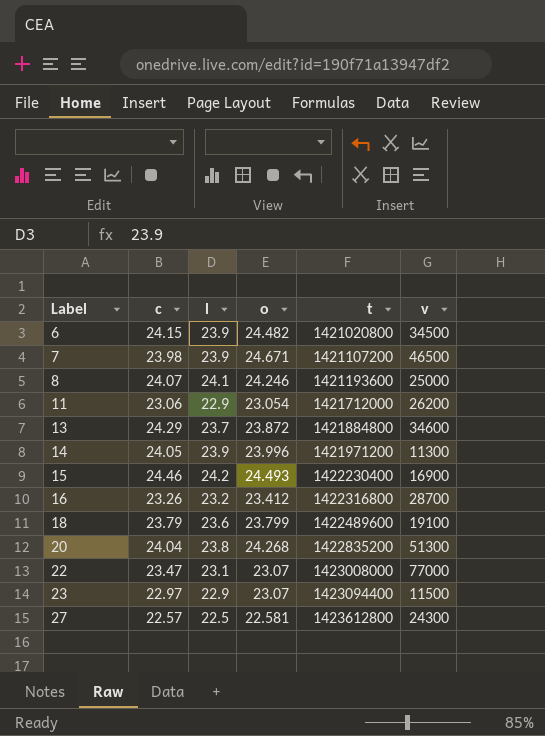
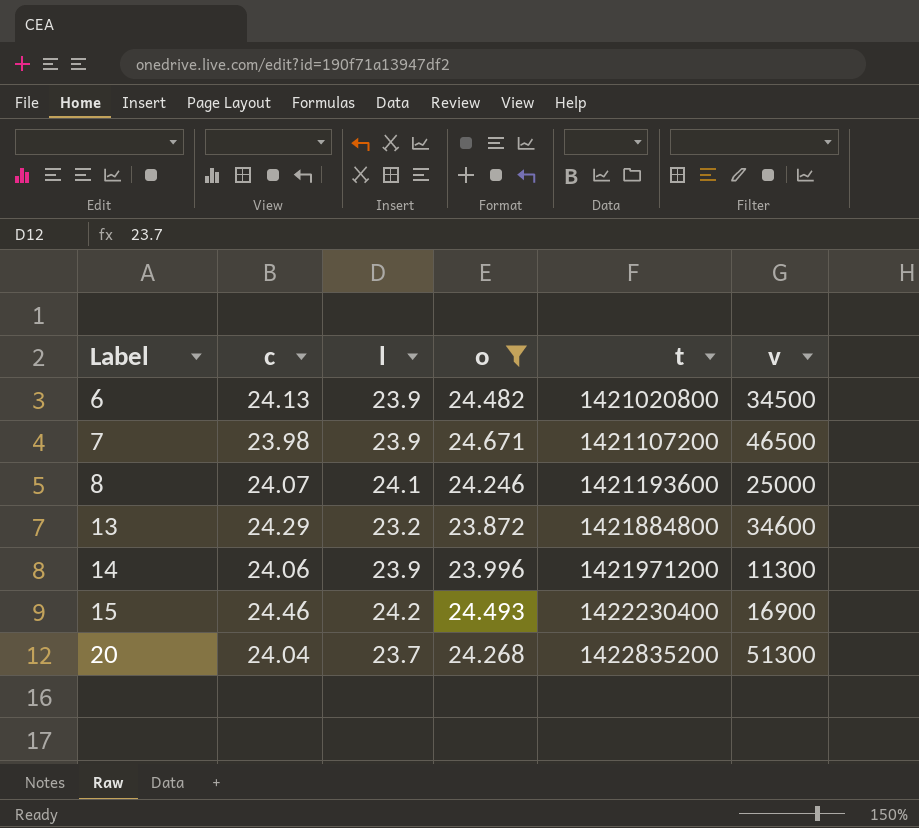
filter: none -> o >= 23.872
6 | c: 24.15 -> 24.13
13 | l: 23.7 -> 23.2
14 | c: 24.05 -> 24.06
20 | l: 23.8 -> 23.7

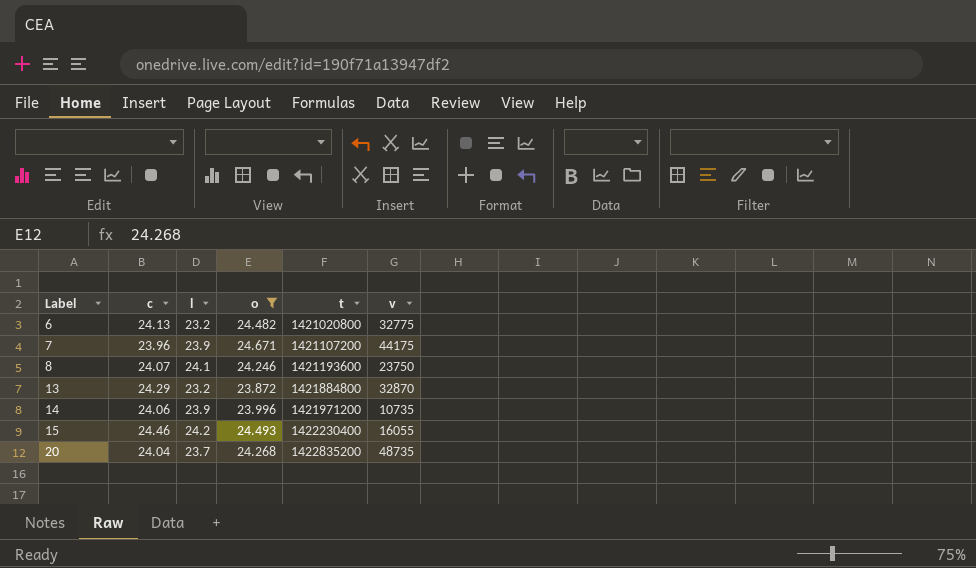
6 | l: 23.9 -> 23.2
6 | v: 34500 -> 32775
7 | c: 23.98 -> 23.96
7 | v: 46500 -> 44175
8 | v: 25000 -> 23750
13 | v: 34600 -> 32870
14 | v: 11300 -> 10735
15 | v: 16900 -> 16055
20 | v: 51300 -> 48735

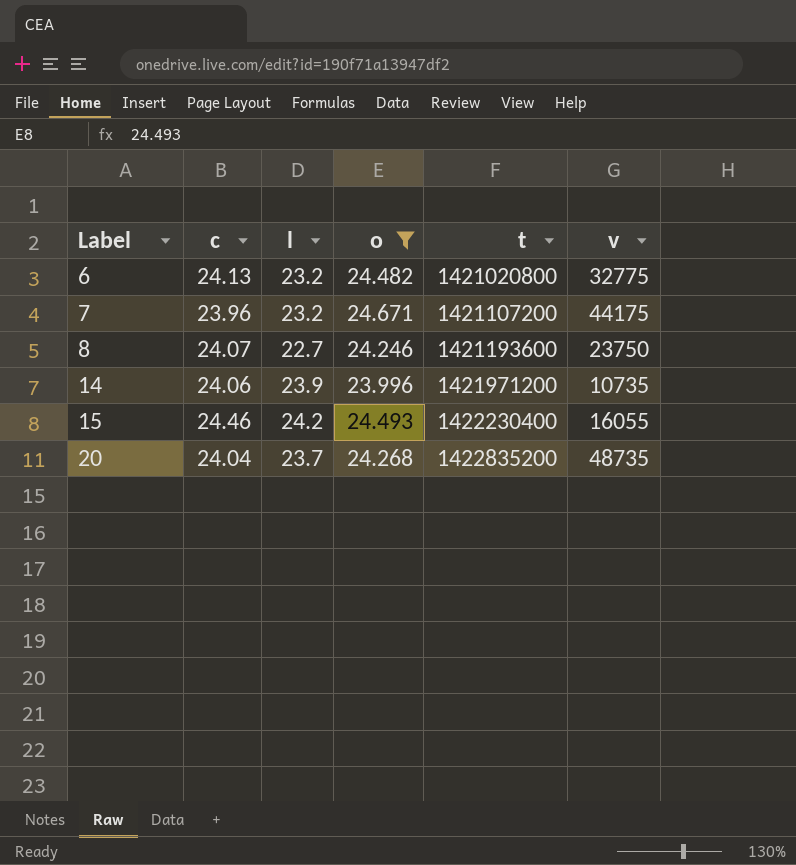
row 13: 24.29 | 23.2 | 23.872 | 1421884800 | 32870 -> none
7 | l: 23.9 -> 23.2
8 | l: 24.1 -> 22.7

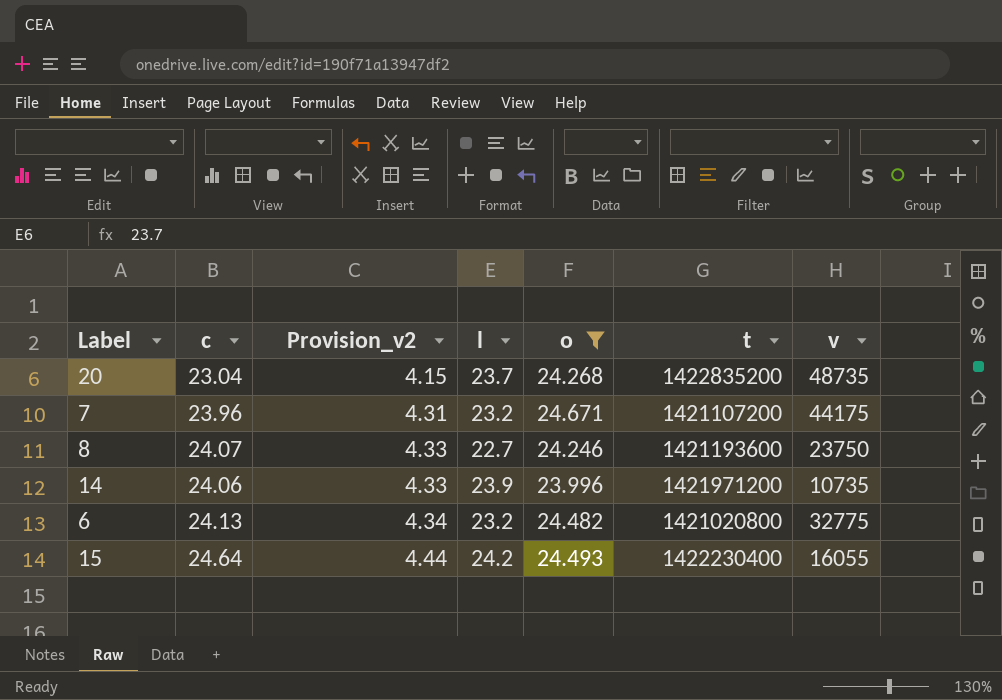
row order: Label ascending -> Provision_v2 ascending
column Provision_v2 | formula: none -> [c] * 0.18
20 | c: 24.04 -> 23.04
15 | c: 24.46 -> 24.64

